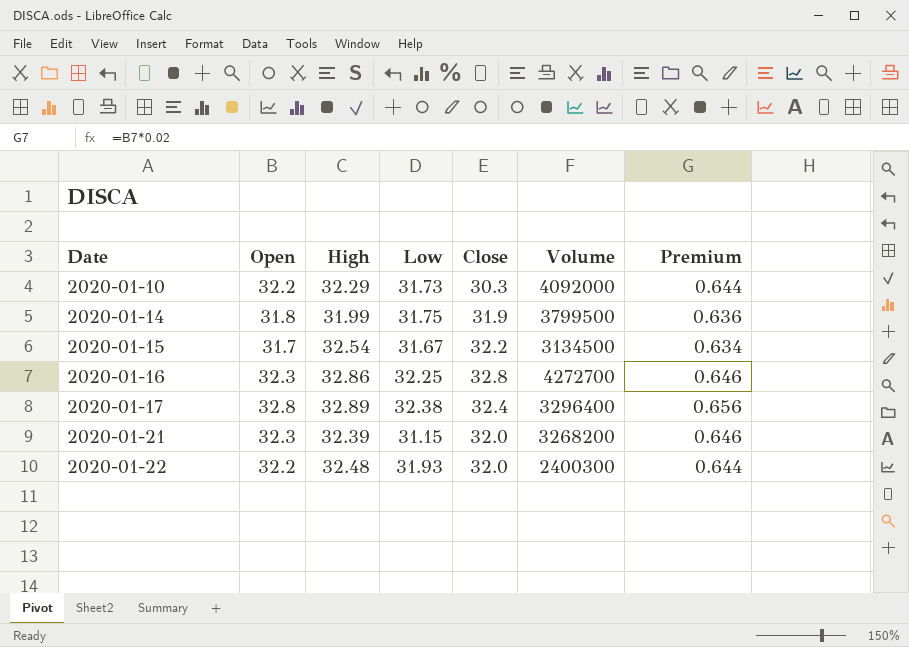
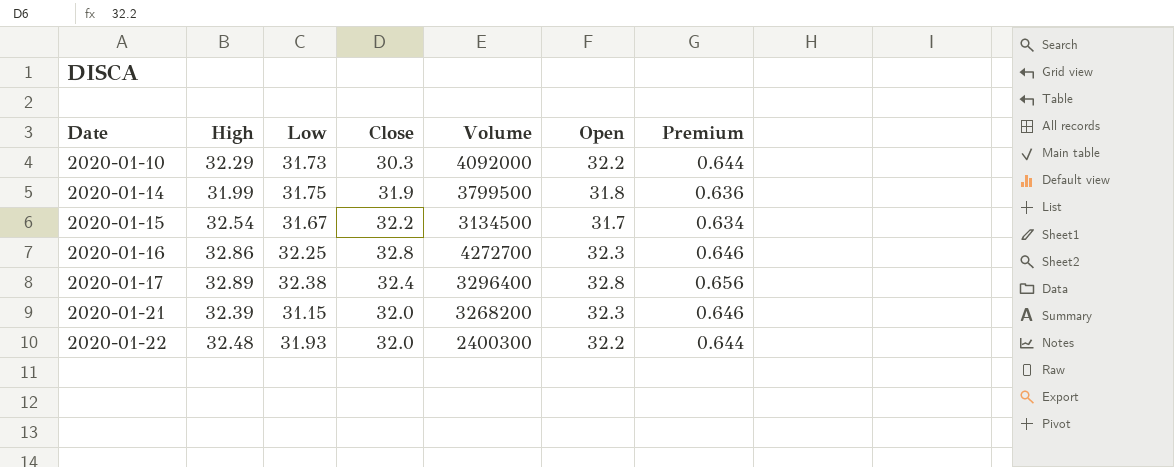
column Open | position: 2 -> 6

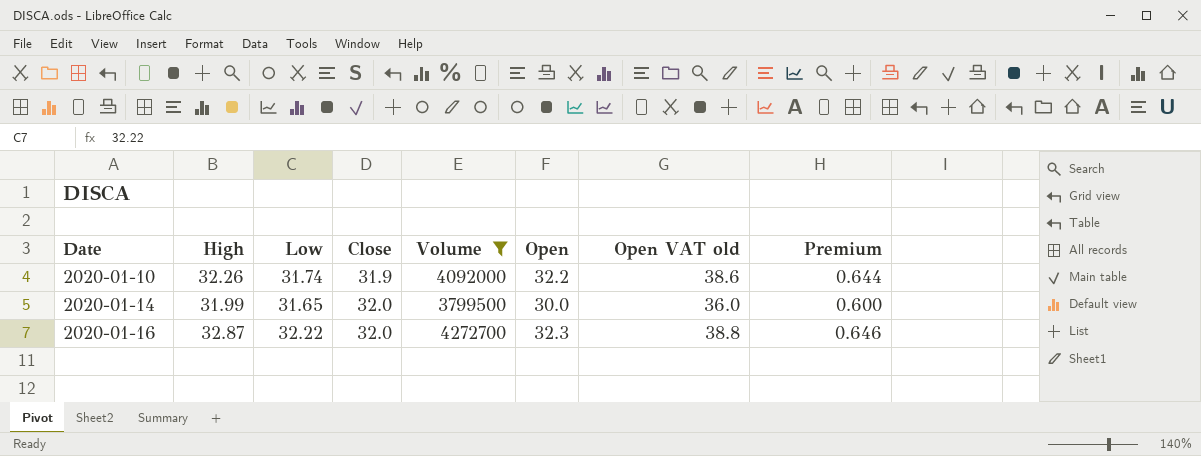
filter: none -> Volume >= 3799500
column Open VAT old | formula: none -> [Open] * 1.2
2020-01-10 | High: 32.29 -> 32.26
2020-01-10 | Low: 31.73 -> 31.74
2020-01-10 | Close: 30.3 -> 31.9
2020-01-14 | Low: 31.75 -> 31.65
2020-01-14 | Close: 31.9 -> 32.0
2020-01-14 | Open: 31.8 -> 30.0
2020-01-14 | Premium: 0.636 -> 0.600
2020-01-16 | High: 32.86 -> 32.87
2020-01-16 | Low: 32.25 -> 32.22
2020-01-16 | Close: 32.8 -> 32.0

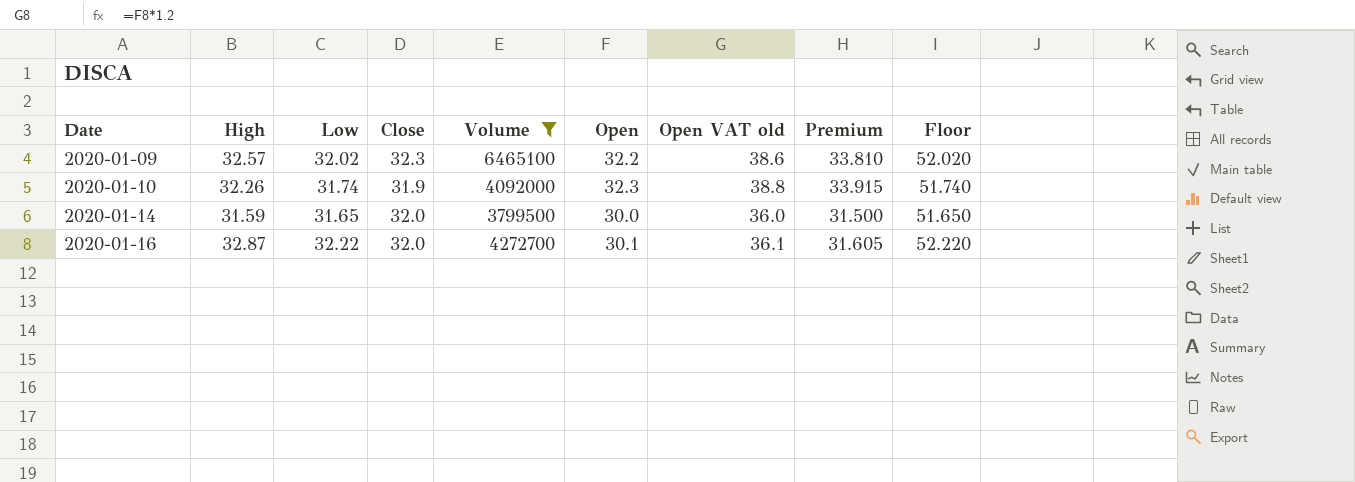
column Premium | formula: [Open] * 0.02 -> [Open] * 1.05
column Floor | formula: none -> [Low] + 20
row 2020-01-09: none -> 32.57 | 32.02 | 32.3 | 6465100 | 32.2 | 38.6 | 33.810 | 52.020
2020-01-10 | Open: 32.2 -> 32.3
2020-01-10 | Open VAT old: 38.6 -> 38.8
2020-01-14 | High: 31.99 -> 31.59
2020-01-16 | Open: 32.3 -> 30.1
2020-01-16 | Open VAT old: 38.8 -> 36.1

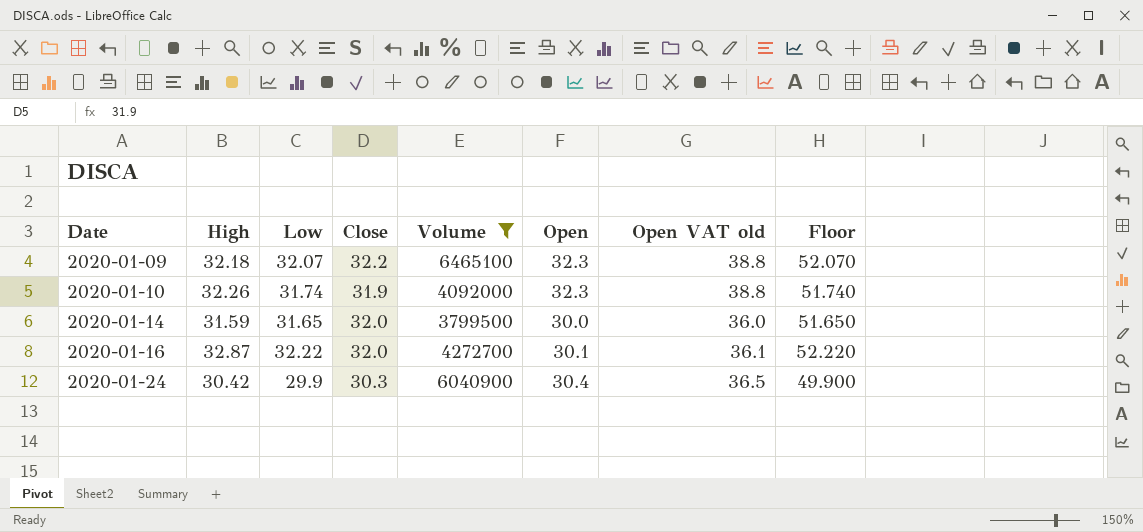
column Premium | formula: [Open] * 1.05 -> none
2020-01-09 | High: 32.57 -> 32.18
2020-01-09 | Low: 32.02 -> 32.07
2020-01-09 | Close: 32.3 -> 32.2
2020-01-09 | Open: 32.2 -> 32.3
2020-01-09 | Open VAT old: 38.6 -> 38.8
2020-01-09 | Floor: 52.020 -> 52.070
row 2020-01-24: none -> 30.42 | 29.9 | 30.3 | 6040900 | 30.4 | 36.5 | 49.900

